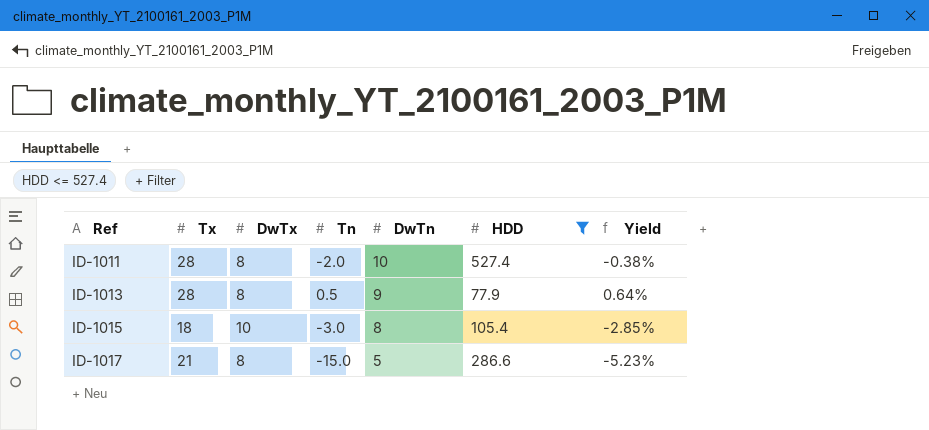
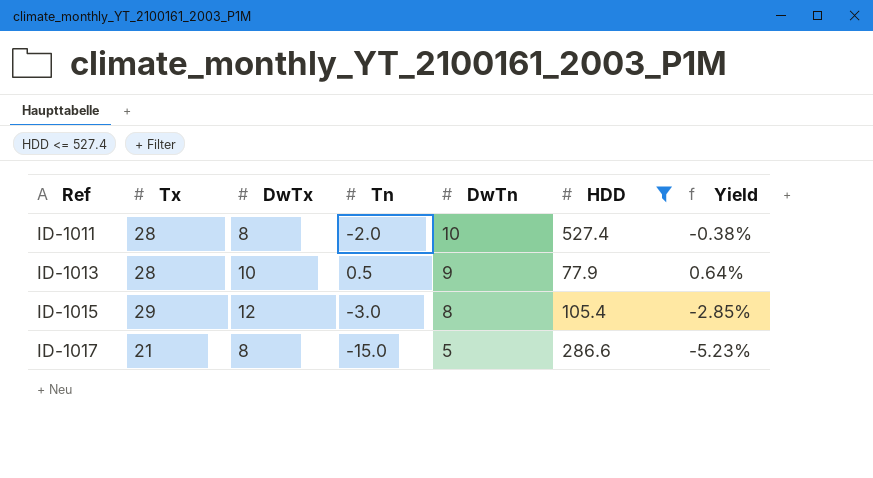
ID-1013 | DwTx: 8 -> 10
ID-1015 | Tx: 18 -> 29
ID-1015 | DwTx: 10 -> 12

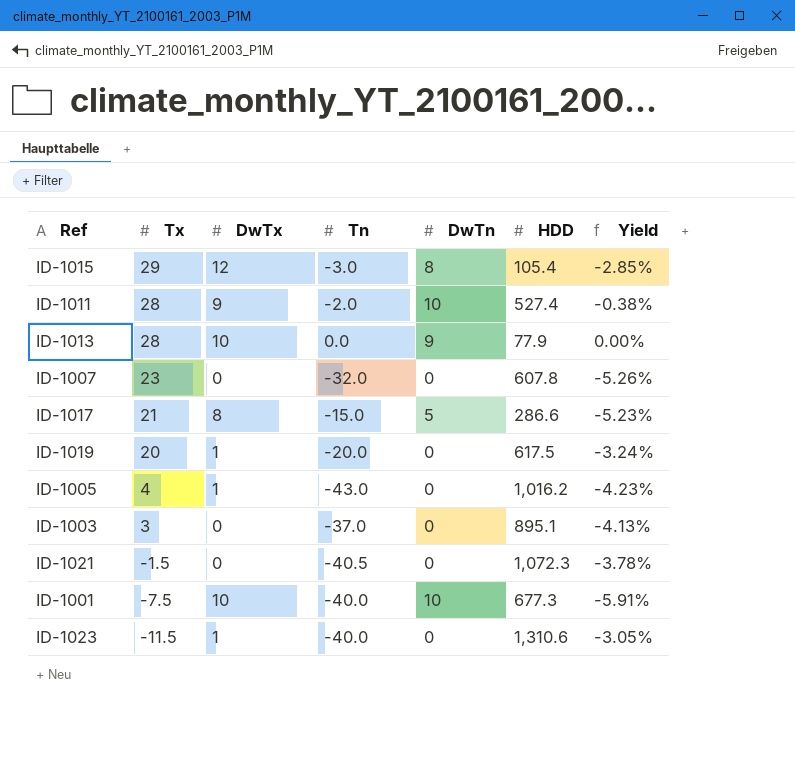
filter: HDD <= 527.4 -> none
row order: Ref ascending -> Tx descending
ID-1011 | DwTx: 8 -> 9
ID-1013 | Tn: 0.5 -> 0.0
ID-1013 | Yield: 0.64% -> 0.00%

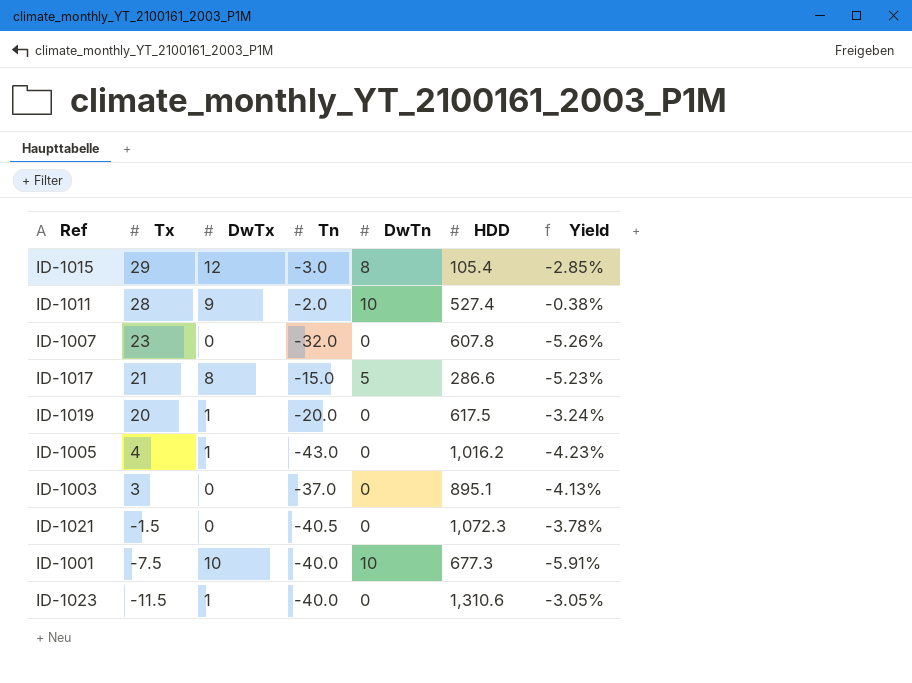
row ID-1013: 28 | 10 | 0.0 | 9 | 77.9 | 0.00% -> none

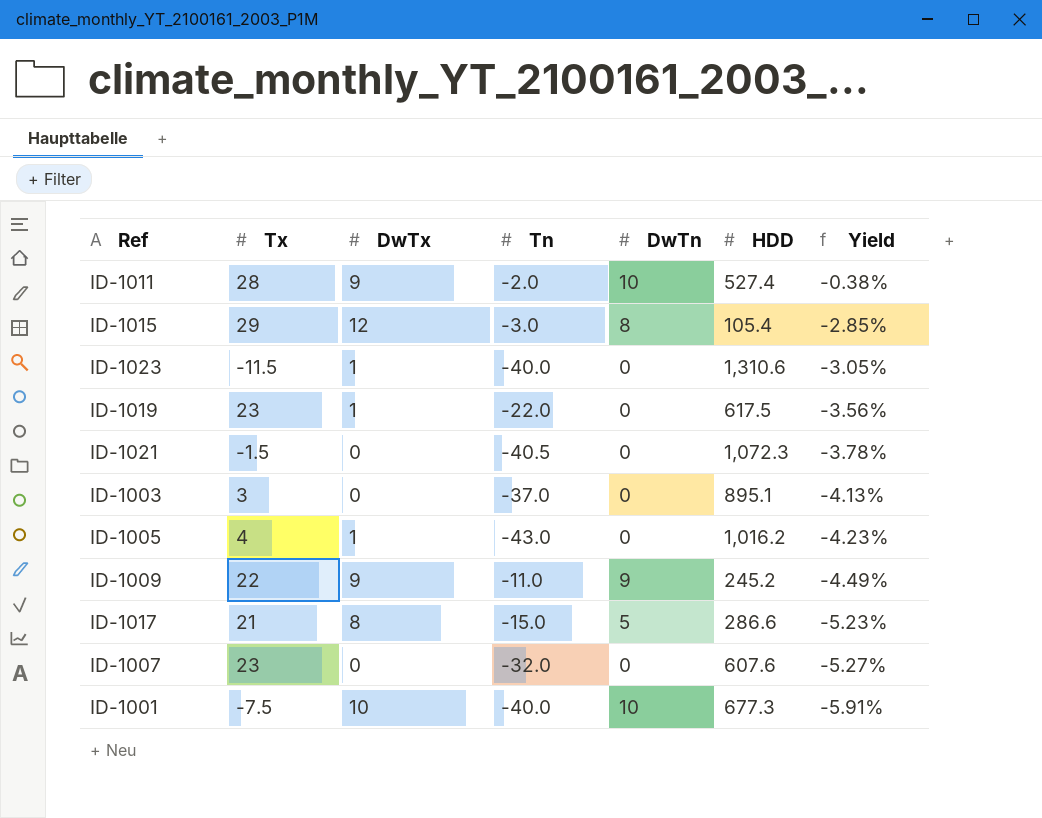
row order: Tx descending -> Yield descending
ID-1019 | Tx: 20 -> 23
ID-1019 | Tn: -20.0 -> -22.0
ID-1019 | Yield: -3.24% -> -3.56%
row ID-1009: none -> 22 | 9 | -11.0 | 9 | 245.2 | -4.49%
ID-1007 | HDD: 607.8 -> 607.6
ID-1007 | Yield: -5.26% -> -5.27%

